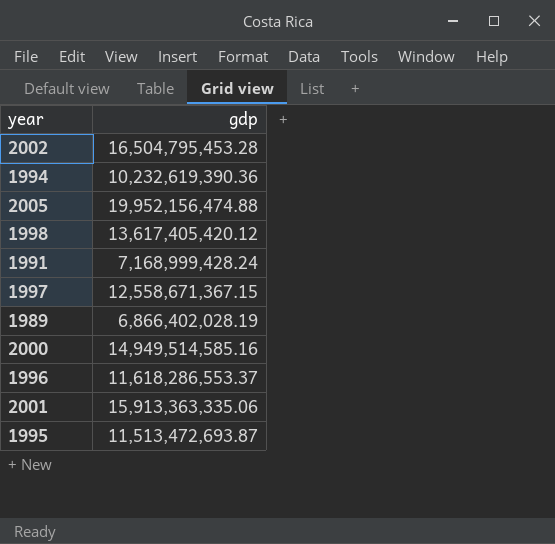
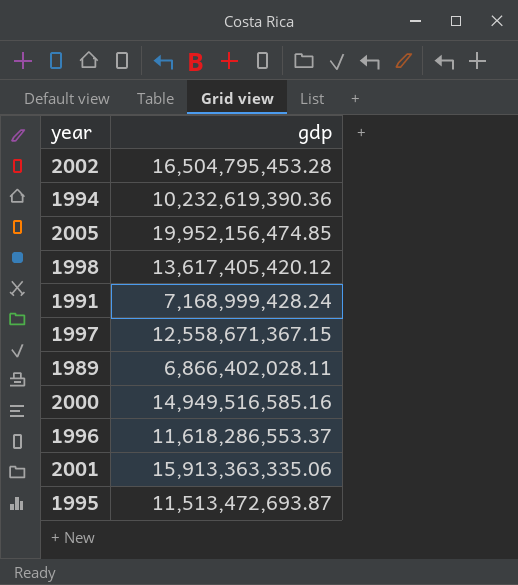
2005 | gdp: 19,952,156,474.88 -> 19,952,156,474.85
1989 | gdp: 6,866,402,028.19 -> 6,866,402,028.11
2000 | gdp: 14,949,514,585.16 -> 14,949,516,585.16

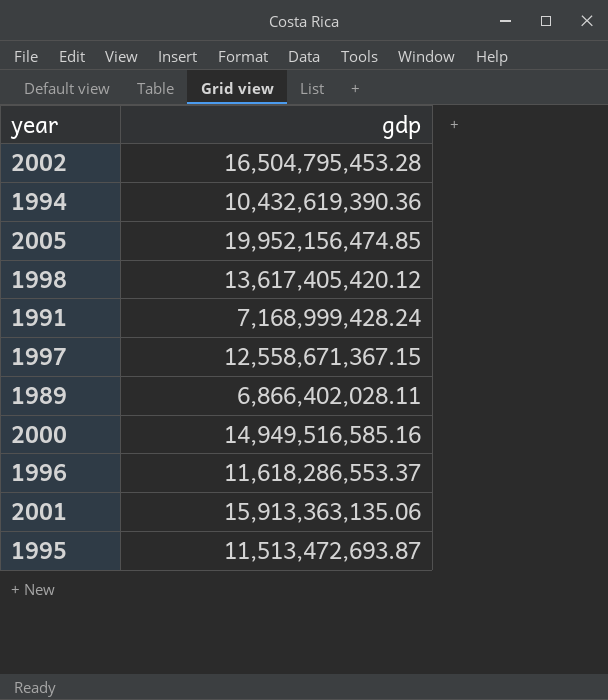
1994 | gdp: 10,232,619,390.36 -> 10,432,619,390.36
2001 | gdp: 15,913,363,335.06 -> 15,913,363,135.06

